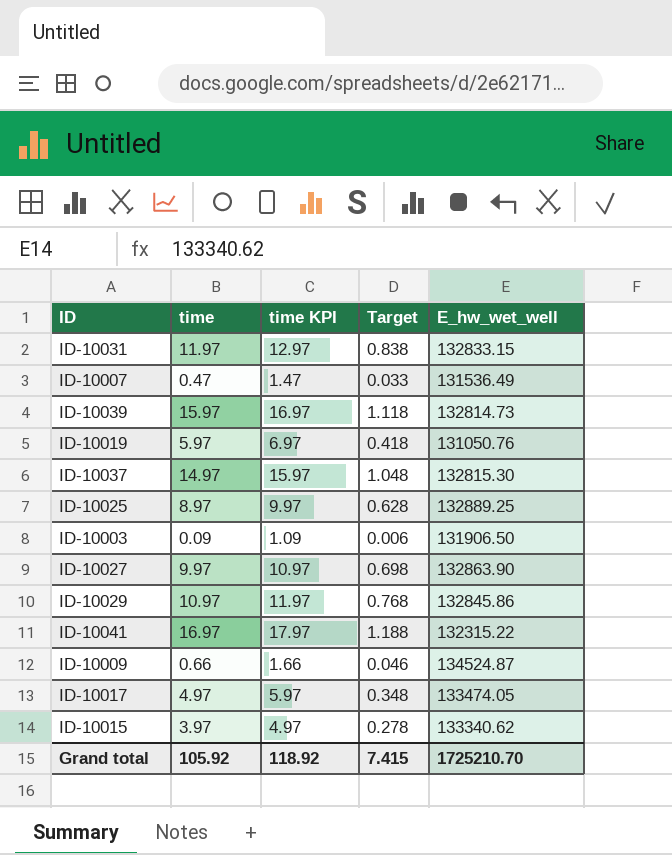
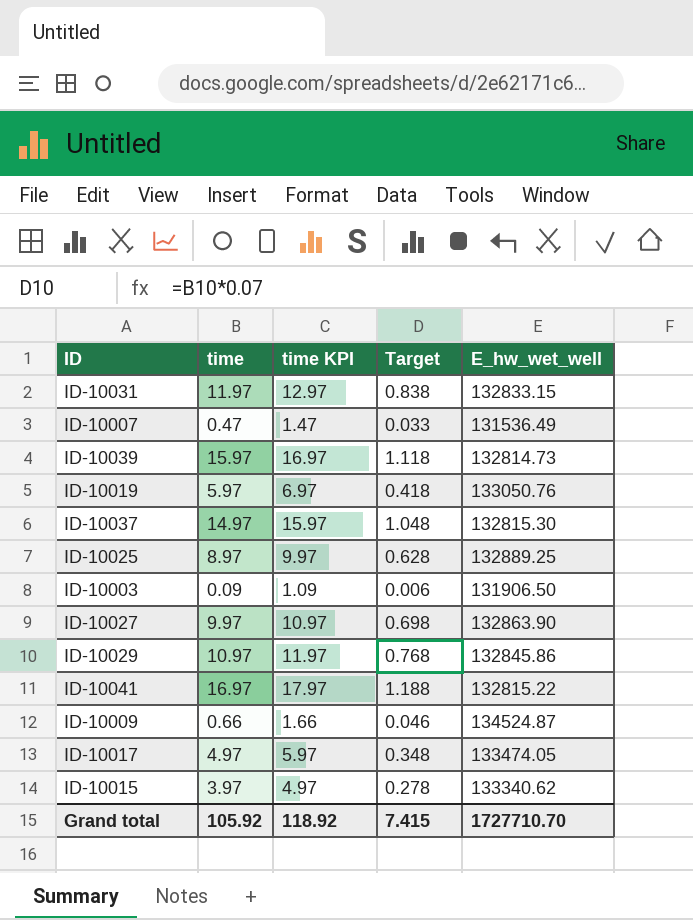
ID-10019 | E_hw_wet_well: 131050.76 -> 133050.76
ID-10041 | E_hw_wet_well: 132315.22 -> 132815.22
Grand total | E_hw_wet_well: 1725210.70 -> 1727710.70

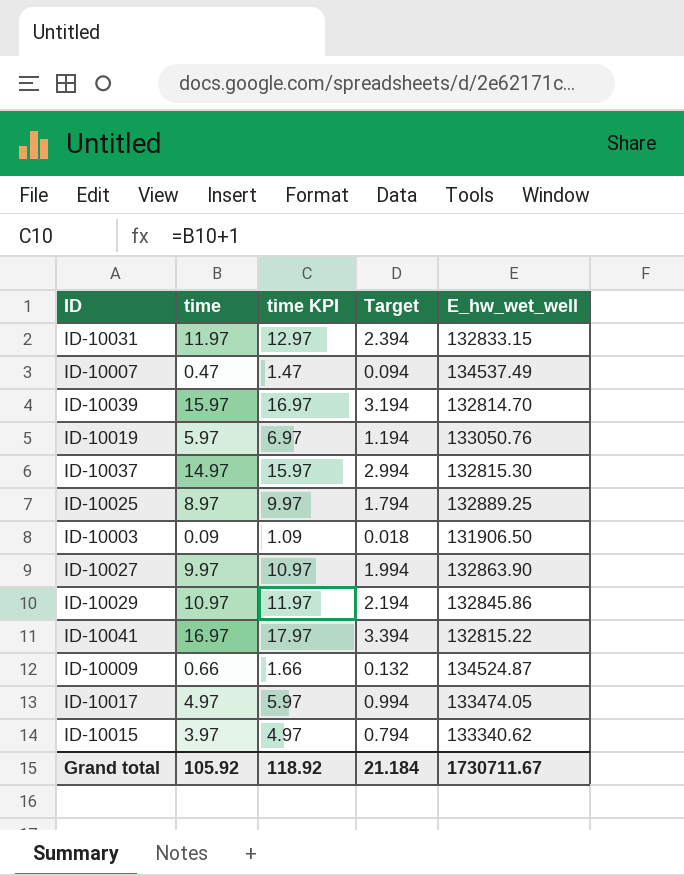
column Target | formula: [time] * 0.07 -> [time] * 0.2
ID-10007 | E_hw_wet_well: 131536.49 -> 134537.49
ID-10039 | E_hw_wet_well: 132814.73 -> 132814.70
Grand total | Target: 7.415 -> 21.184
Grand total | E_hw_wet_well: 1727710.70 -> 1730711.67

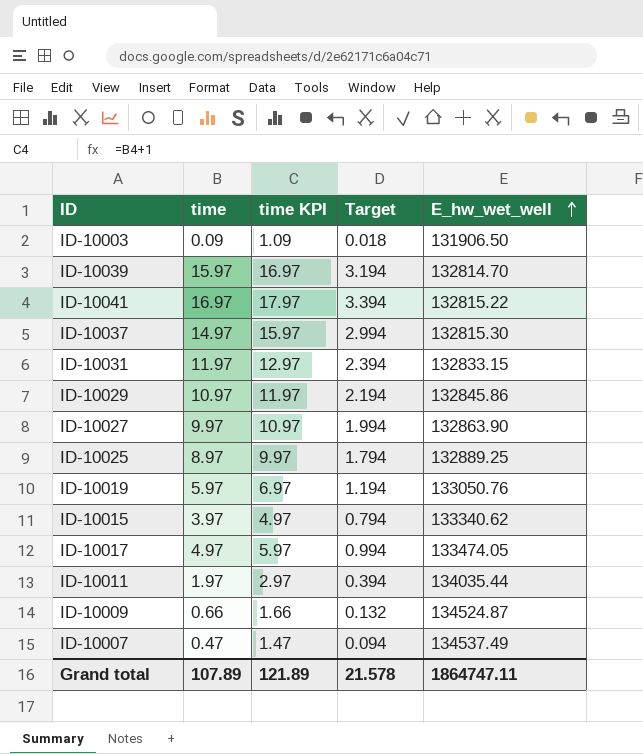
row order: none -> E_hw_wet_well ascending
row ID-10011: none -> 1.97 | 2.97 | 0.394 | 134035.44
Grand total | time: 105.92 -> 107.89
Grand total | time KPI: 118.92 -> 121.89
Grand total | Target: 21.184 -> 21.578
Grand total | E_hw_wet_well: 1730711.67 -> 1864747.11

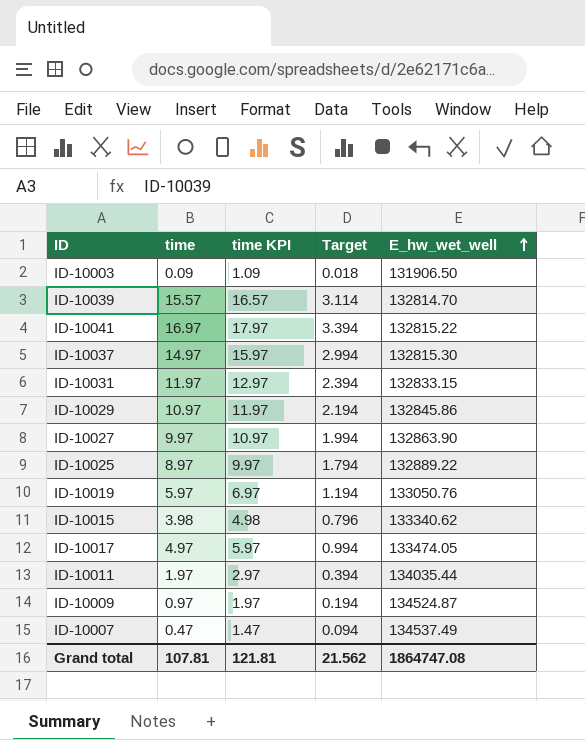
ID-10039 | time: 15.97 -> 15.57
ID-10039 | time KPI: 16.97 -> 16.57
ID-10039 | Target: 3.194 -> 3.114
ID-10025 | E_hw_wet_well: 132889.25 -> 132889.22
ID-10015 | time: 3.97 -> 3.98
ID-10015 | time KPI: 4.97 -> 4.98
ID-10015 | Target: 0.794 -> 0.796
ID-10009 | time: 0.66 -> 0.97
ID-10009 | time KPI: 1.66 -> 1.97
ID-10009 | Target: 0.132 -> 0.194
Grand total | time: 107.89 -> 107.81
Grand total | time KPI: 121.89 -> 121.81
Grand total | Target: 21.578 -> 21.562
Grand total | E_hw_wet_well: 1864747.11 -> 1864747.08

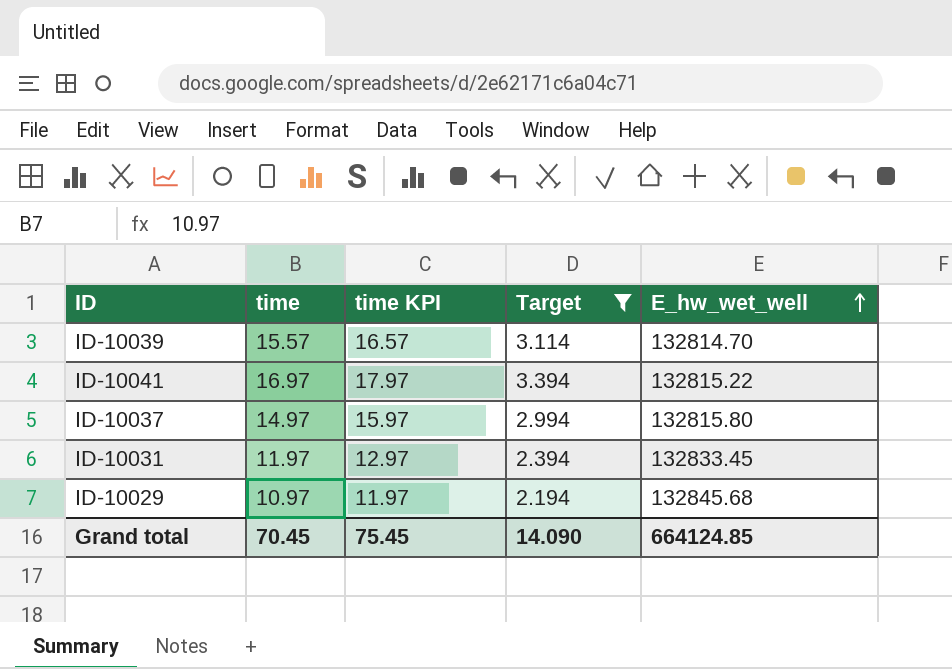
filter: none -> Target >= 2.194
ID-10037 | E_hw_wet_well: 132815.30 -> 132815.80
ID-10031 | E_hw_wet_well: 132833.15 -> 132833.45
ID-10029 | E_hw_wet_well: 132845.86 -> 132845.68
Grand total | time: 107.81 -> 70.45
Grand total | time KPI: 121.81 -> 75.45
Grand total | Target: 21.562 -> 14.090
Grand total | E_hw_wet_well: 1864747.08 -> 664124.85

